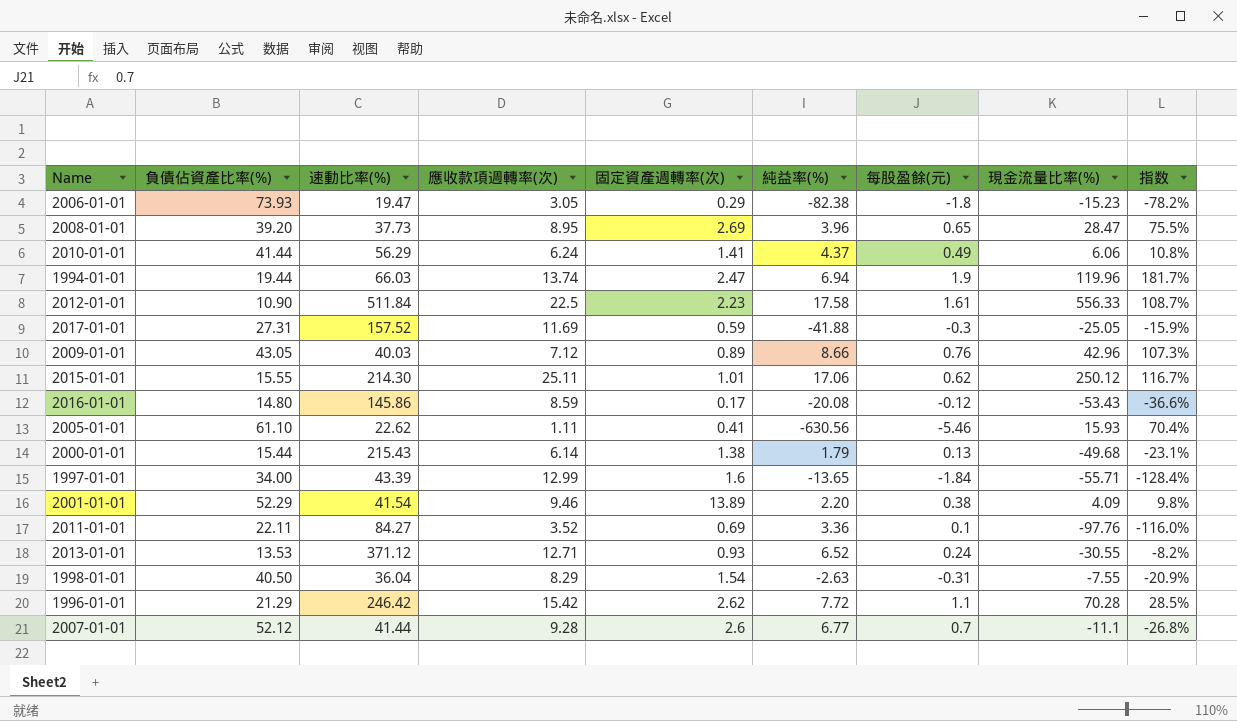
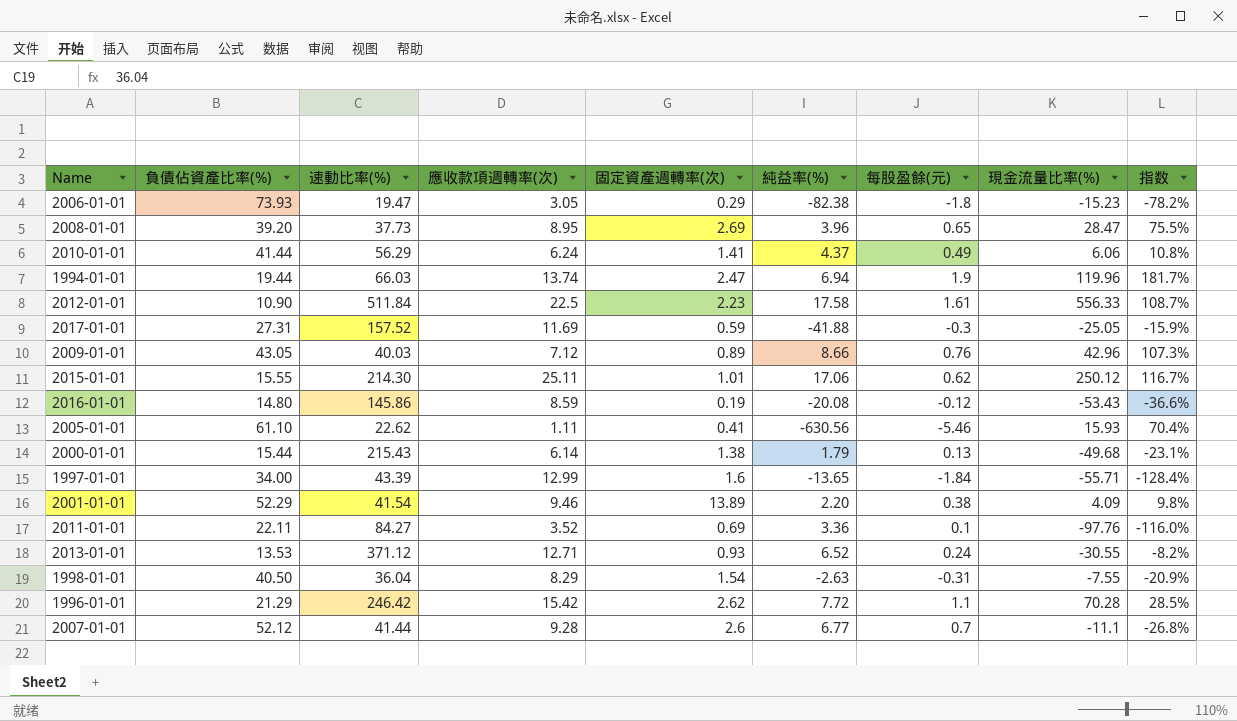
2016-01-01 | 固定資產週轉率(次): 0.17 -> 0.19

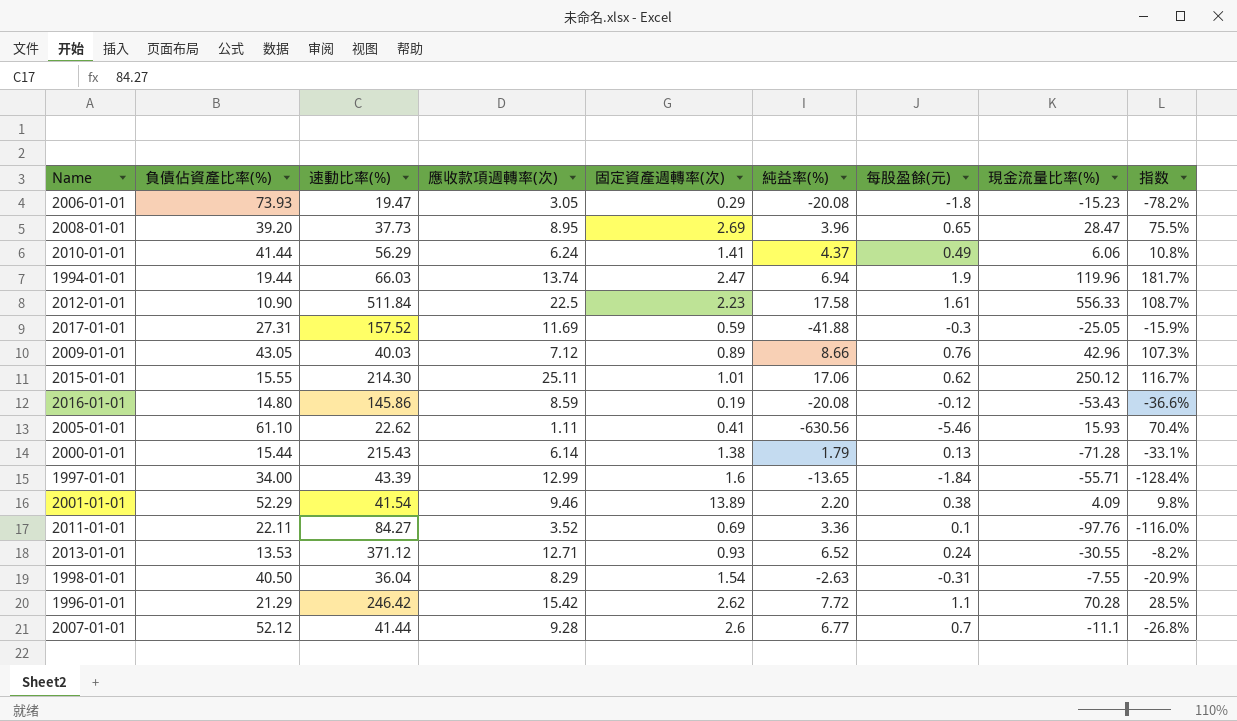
2006-01-01 | 純益率(%): -82.38 -> -20.08
2000-01-01 | 現金流量比率(%): -49.68 -> -71.28
2000-01-01 | 指数: -23.1% -> -33.1%

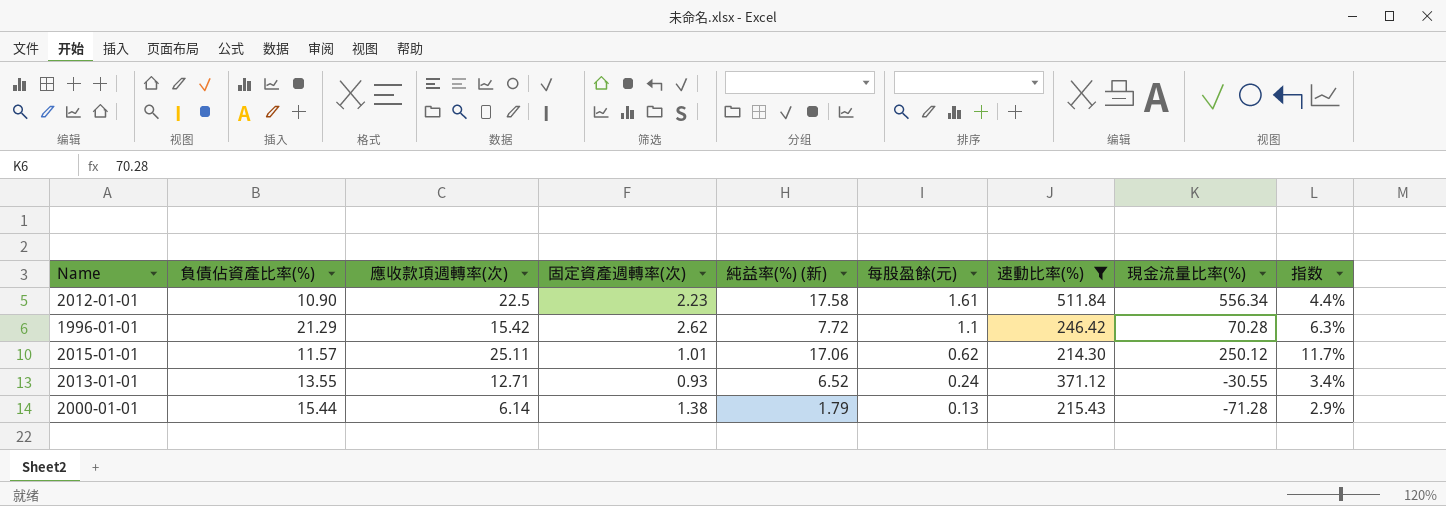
filter: none -> 速動比率(%) >= 214.30
row order: none -> 每股盈餘(元) descending
column name: 純益率(%) -> 純益率(%) (新)
column 速動比率(%) | position: 3 -> 7
column 指数 | formula: [現金流量比率(%)] / [速動比率(%)] -> [應收款項週轉率(次)] / [速動比率(%)]
2012-01-01 | 現金流量比率(%): 556.33 -> 556.34
2015-01-01 | 負債佔資產比率(%): 15.55 -> 11.57
2013-01-01 | 負債佔資產比率(%): 13.53 -> 13.55

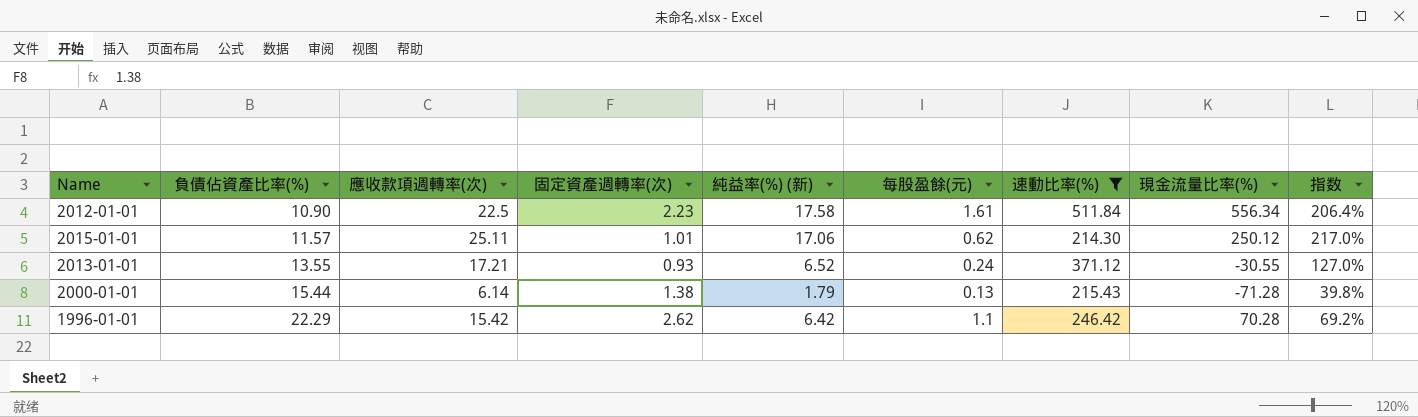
row order: 每股盈餘(元) descending -> 負債佔資產比率(%) ascending
column 指数 | formula: [應收款項週轉率(次)] / [速動比率(%)] -> [應收款項週轉率(次)] / [負債佔資產比率(%)]
2013-01-01 | 應收款項週轉率(次): 12.71 -> 17.21
1996-01-01 | 負債佔資產比率(%): 21.29 -> 22.29
1996-01-01 | 純益率(%) (新): 7.72 -> 6.42

